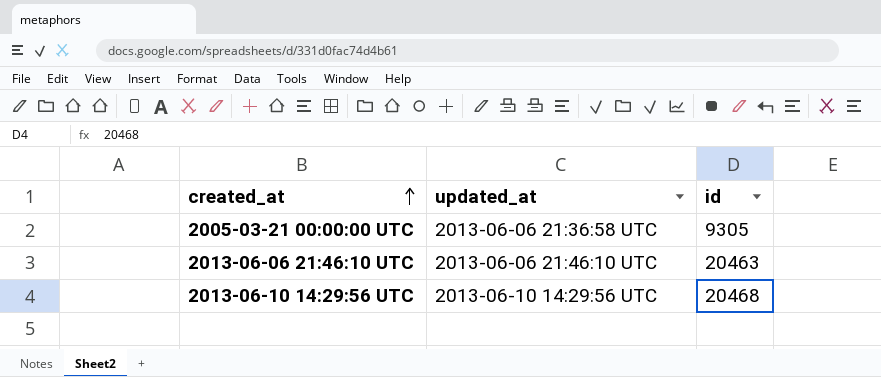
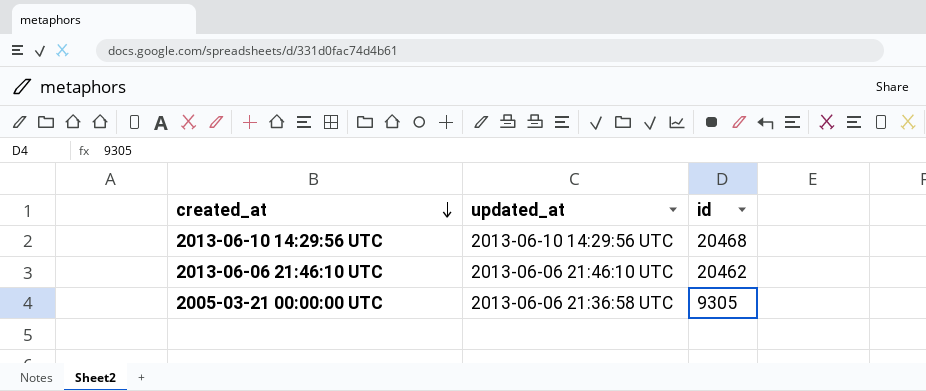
row order: created_at ascending -> created_at descending
2013-06-06 21:46:10 UTC | id: 20463 -> 20462

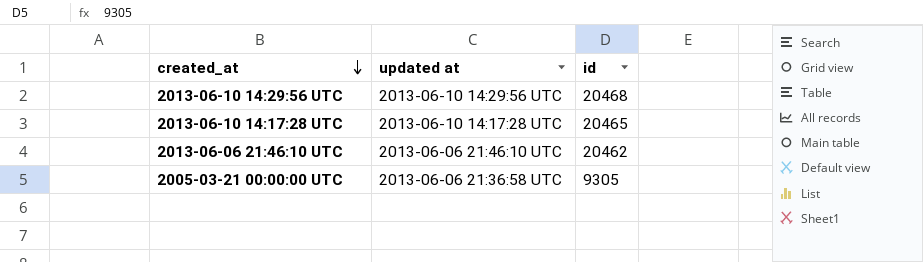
column name: updated_at -> updated at
row 2013-06-10 14:17:28 UTC: none -> 2013-06-10 14:17:28 UTC | 20465

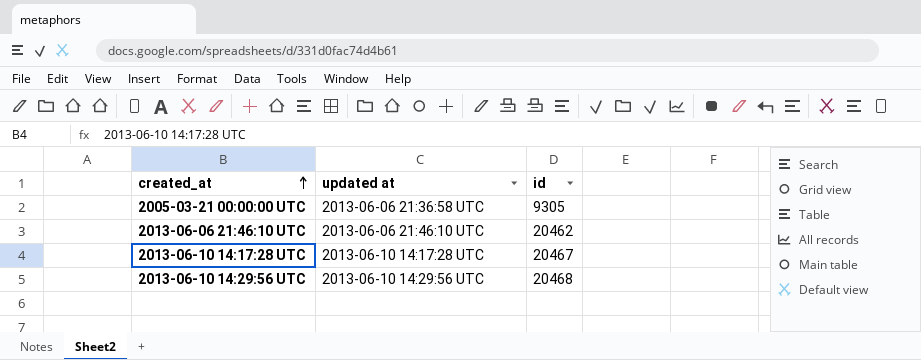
row order: created_at descending -> created_at ascending
2013-06-10 14:17:28 UTC | id: 20465 -> 20467

